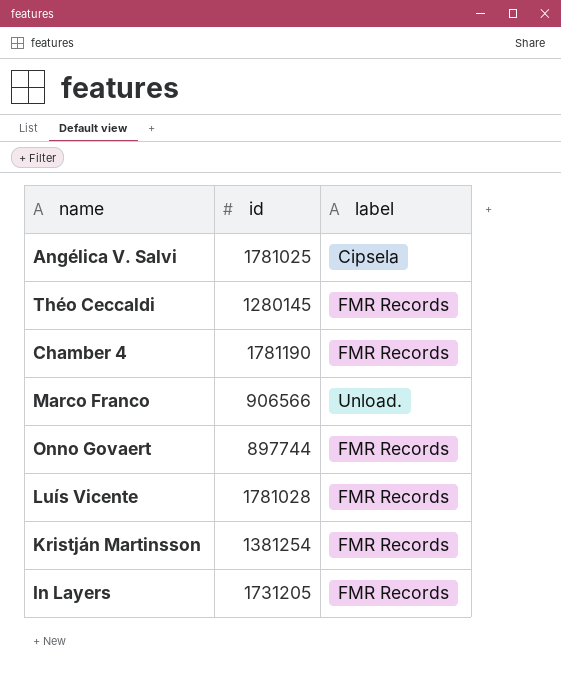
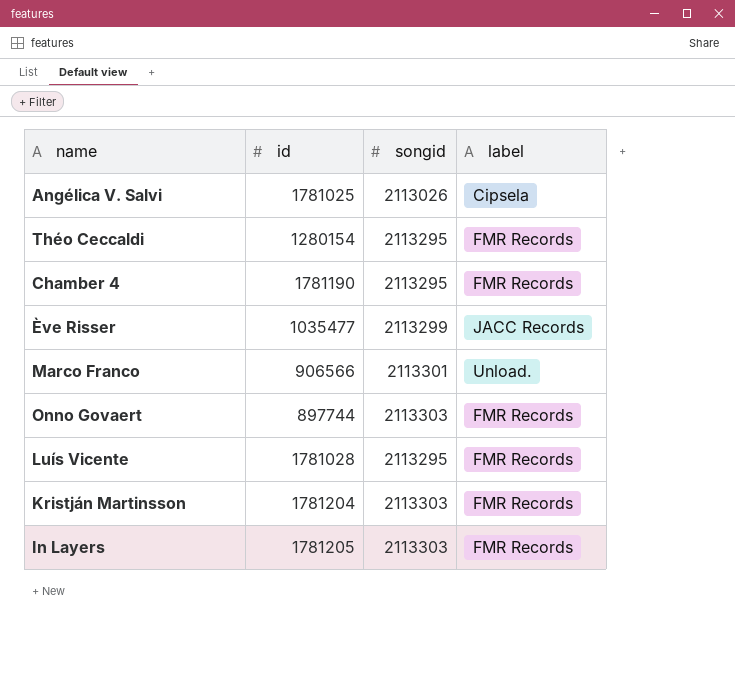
column songid | position: none -> 3
Théo Ceccaldi | id: 1280145 -> 1280154
row Ève Risser: none -> 1035477 | 2113299 | JACC Records
Kristján Martinsson | id: 1381254 -> 1781204
In Layers | id: 1731205 -> 1781205

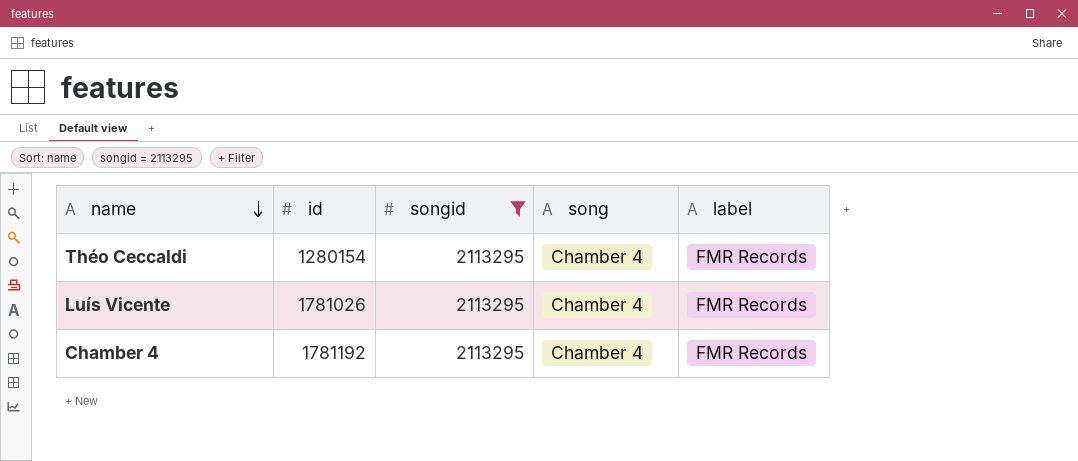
filter: none -> songid = 2113295
row order: none -> name descending
column song | position: none -> 4
Luís Vicente | id: 1781028 -> 1781026
Chamber 4 | id: 1781190 -> 1781192

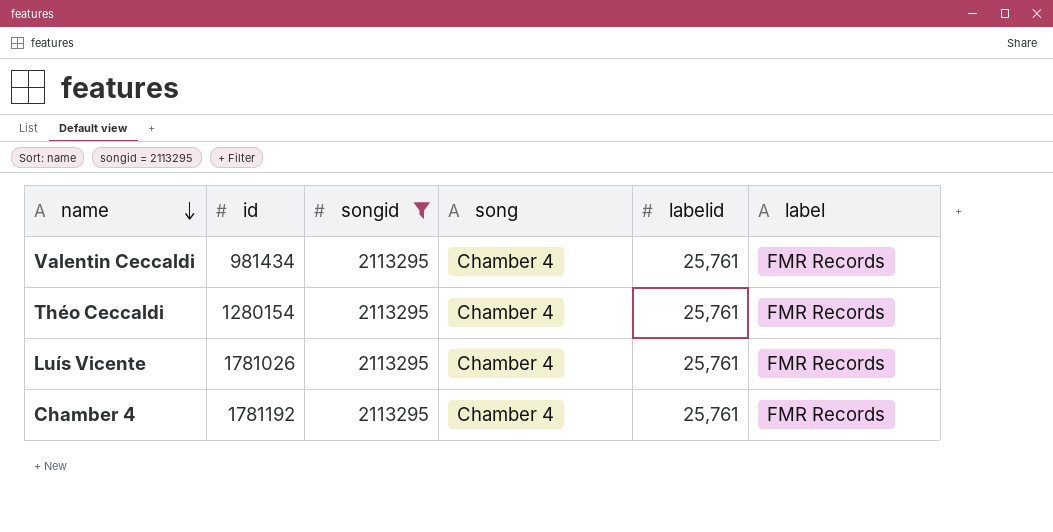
column labelid | position: none -> 5
row Valentin Ceccaldi: none -> 981434 | 2113295 | Chamber 4 | 25,761 | FMR Records

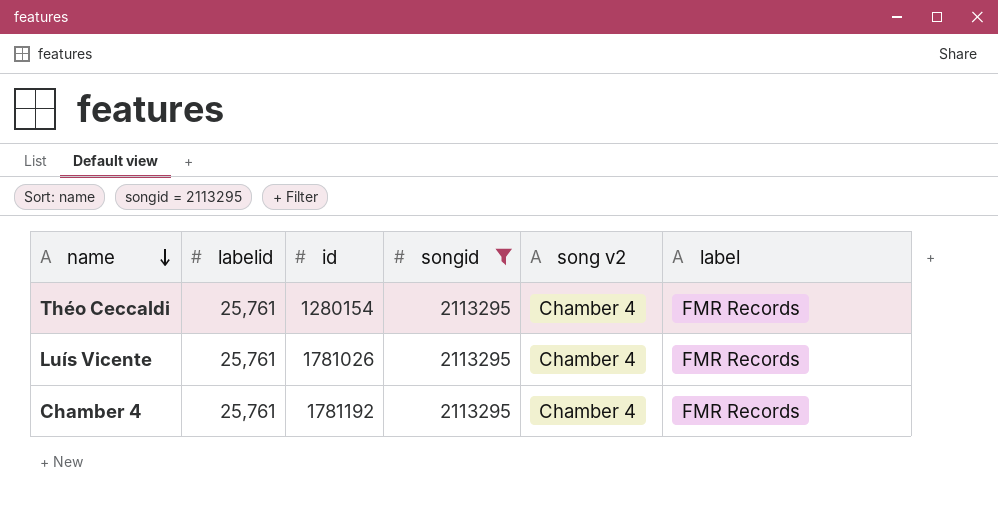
column labelid | position: 5 -> 2
column name: song -> song v2
row Valentin Ceccaldi: 981434 | 2113295 | Chamber 4 | 25,761 | FMR Records -> none

